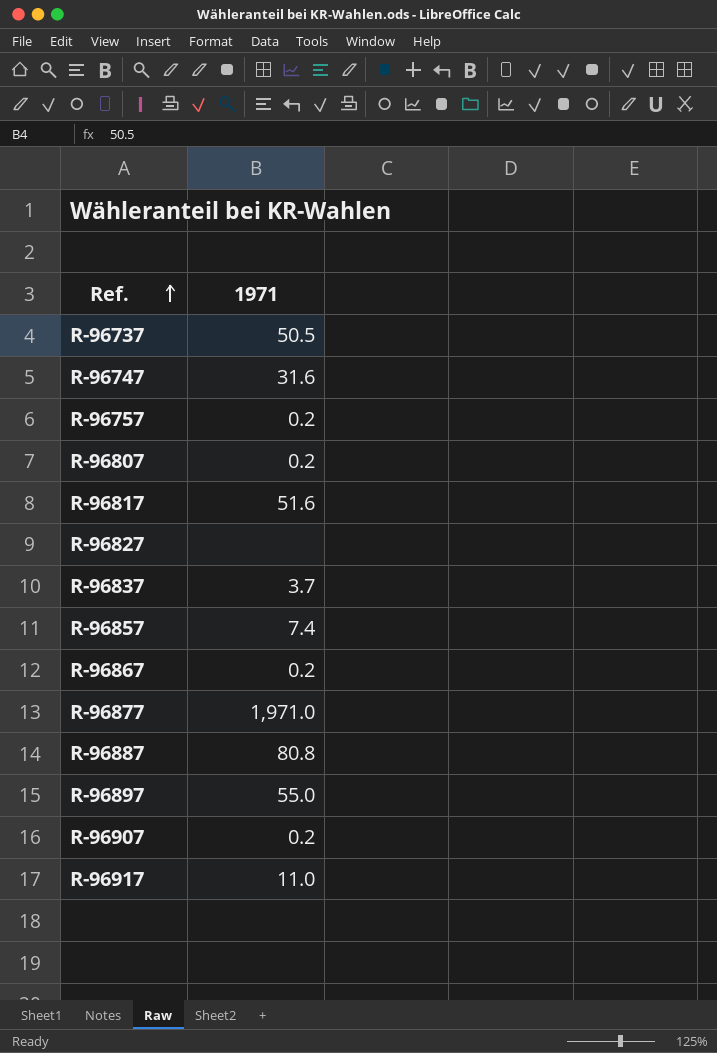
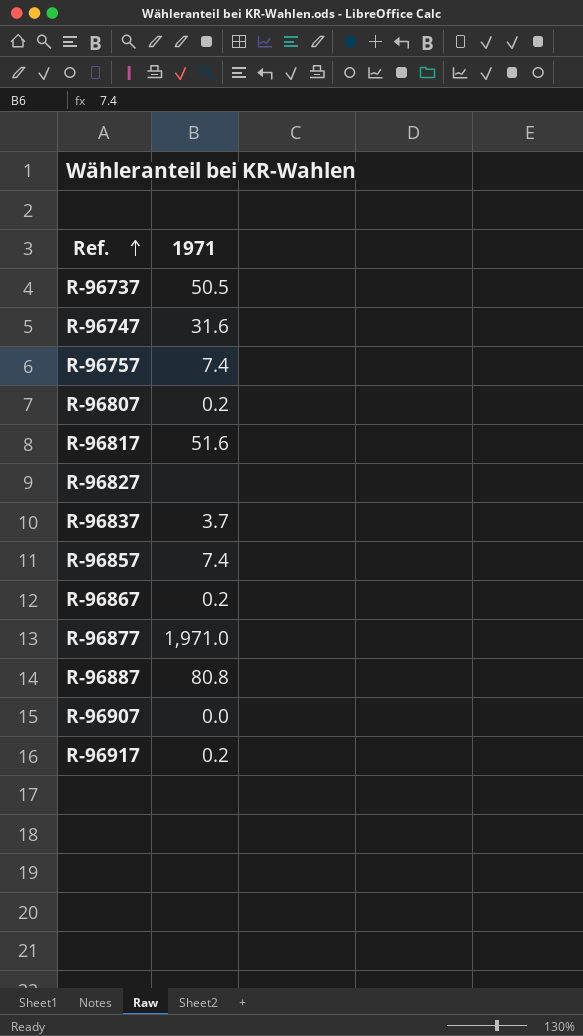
row R-96897: 55.0 -> none
R-96757 | 1971: 0.2 -> 7.4
R-96907 | 1971: 0.2 -> 0.0
R-96917 | 1971: 11.0 -> 0.2

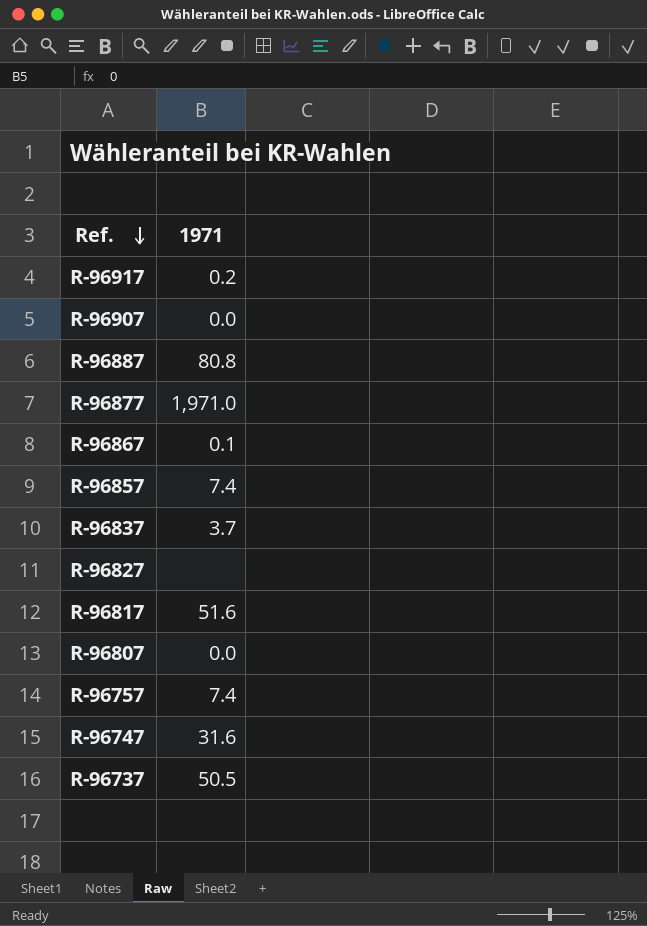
row order: Ref. ascending -> Ref. descending
R-96867 | 1971: 0.2 -> 0.1
R-96807 | 1971: 0.2 -> 0.0

